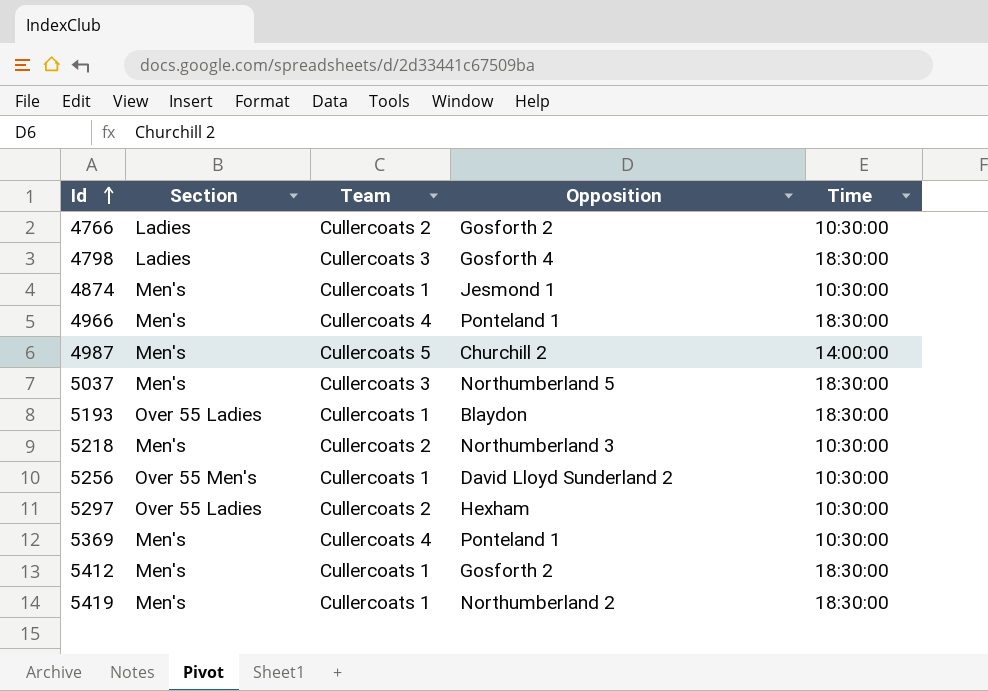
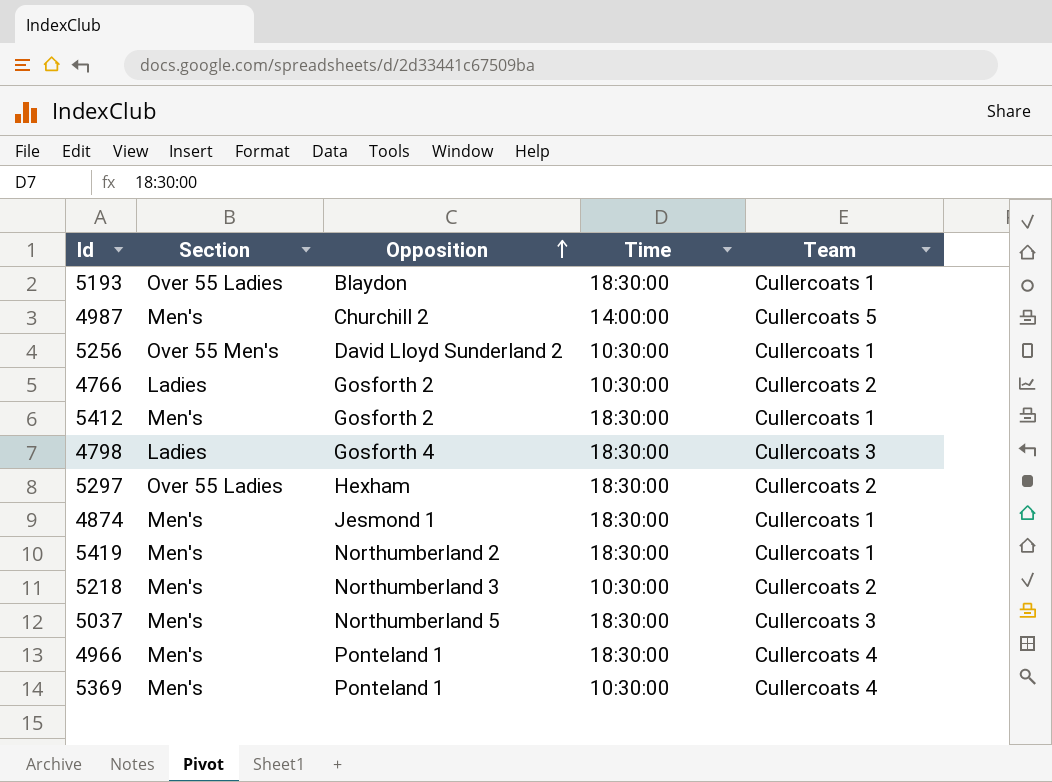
row order: Id ascending -> Opposition ascending
column Team | position: 3 -> 5
5297 | Time: 10:30:00 -> 18:30:00
4874 | Time: 10:30:00 -> 18:30:00

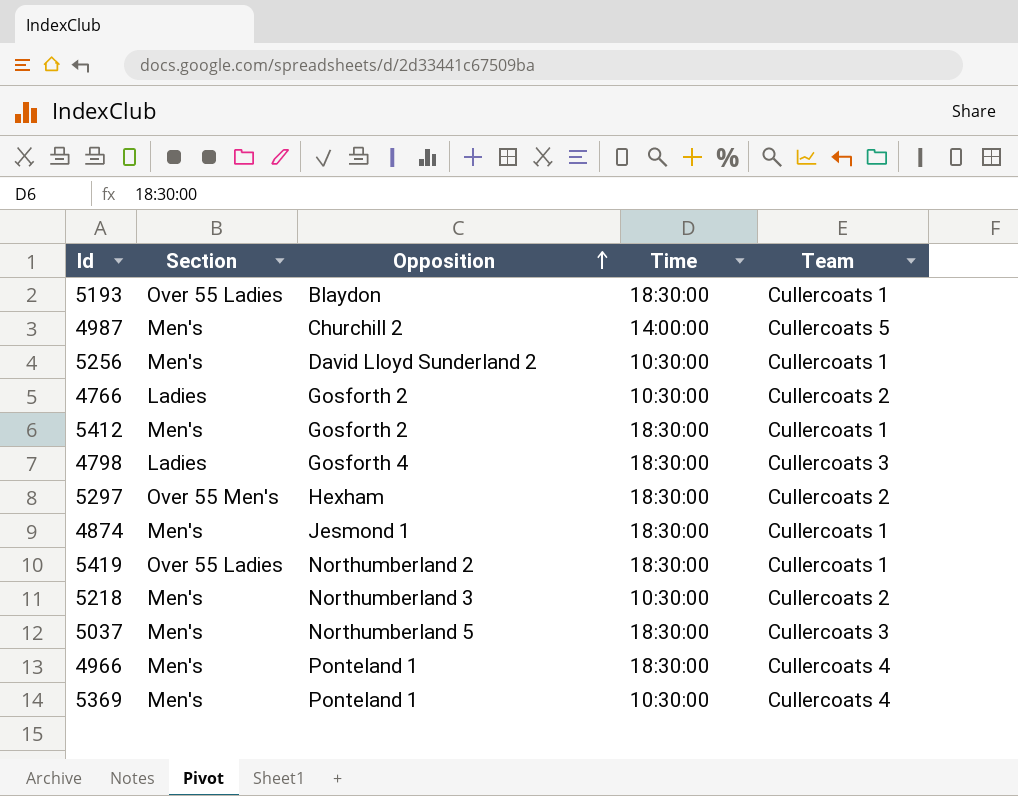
5256 | Section: Over 55 Men's -> Men's
5297 | Section: Over 55 Ladies -> Over 55 Men's
5419 | Section: Men's -> Over 55 Ladies

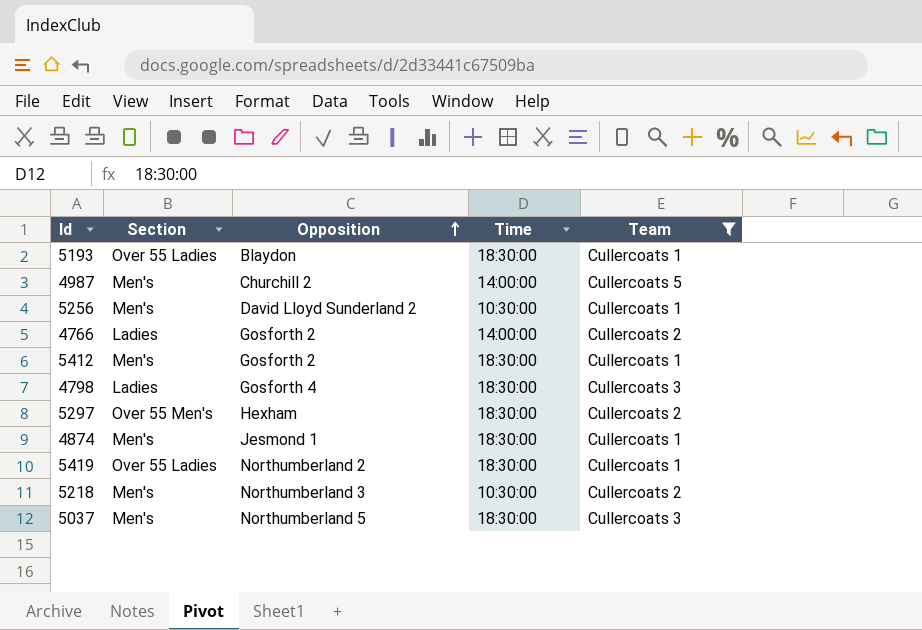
filter: none -> Team != Cullercoats 4
4766 | Time: 10:30:00 -> 14:00:00

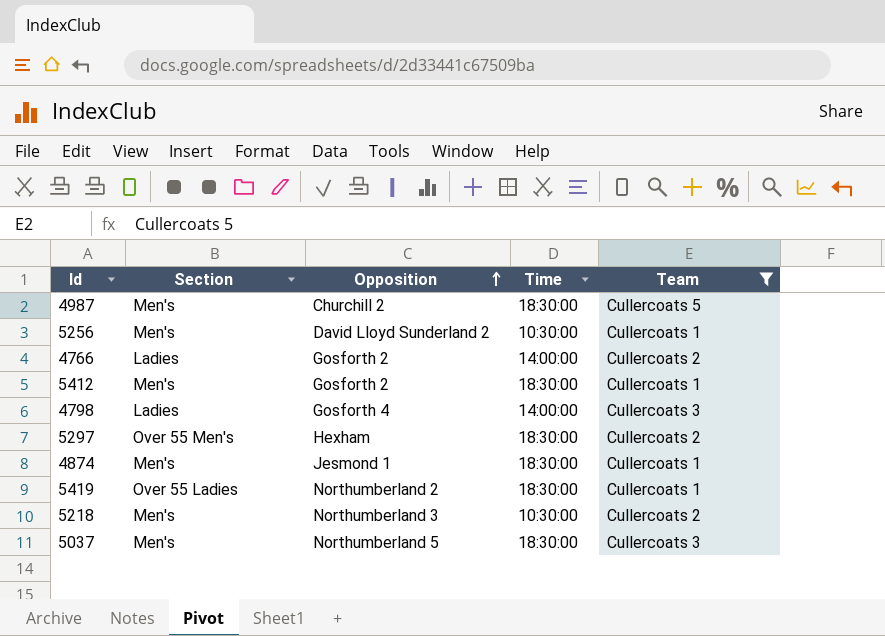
row 5193: Over 55 Ladies | Blaydon | 18:30:00 | Cullercoats 1 -> none
4987 | Time: 14:00:00 -> 18:30:00
4798 | Time: 18:30:00 -> 14:00:00

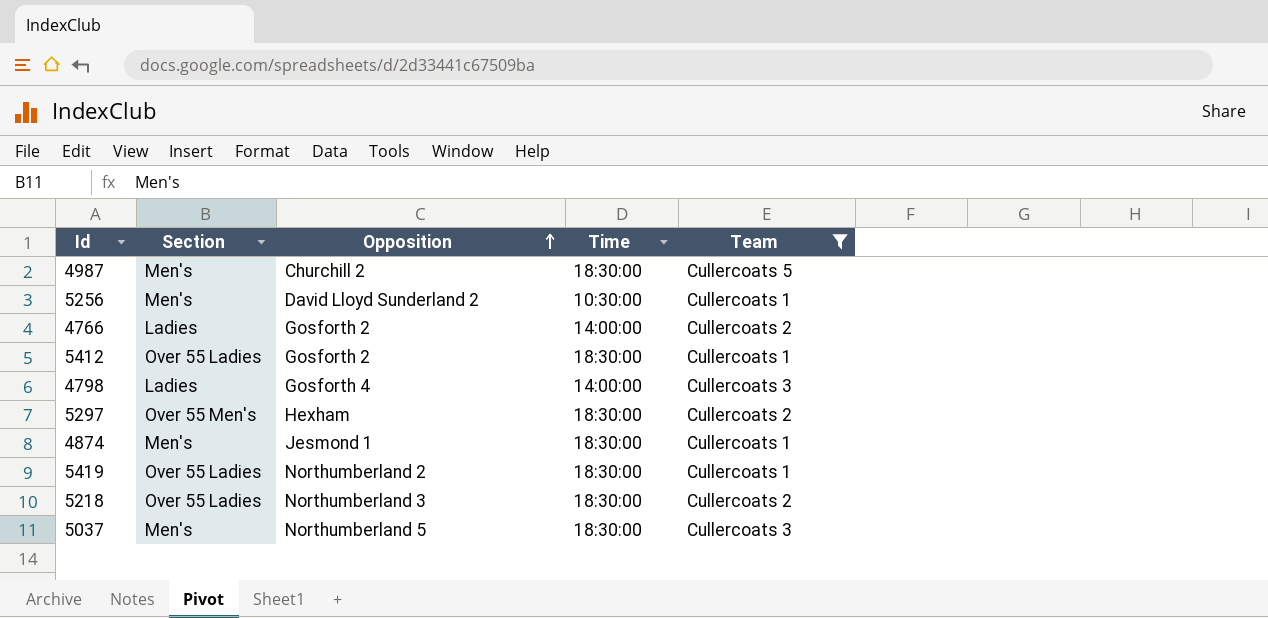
5412 | Section: Men's -> Over 55 Ladies
5218 | Section: Men's -> Over 55 Ladies
5218 | Time: 10:30:00 -> 18:30:00

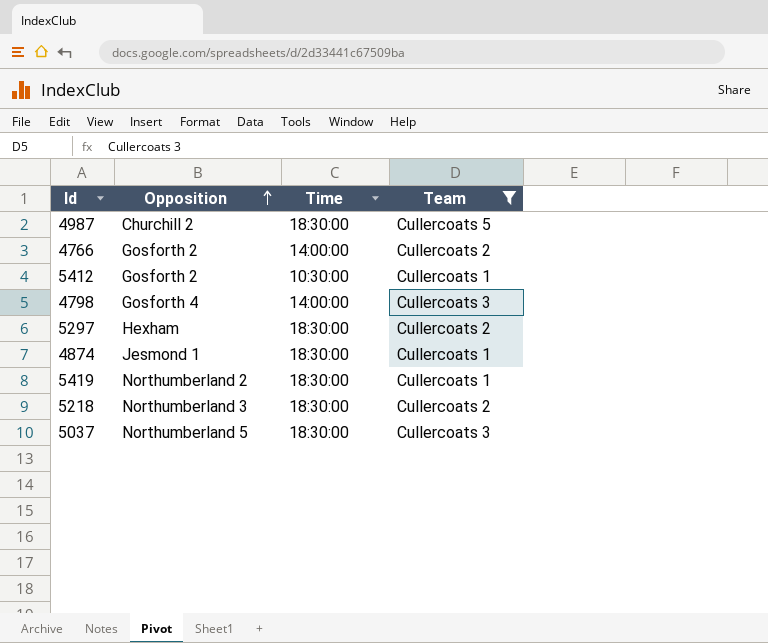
column Section | position: 2 -> none
row 5256: Men's | David Lloyd Sunderland 2 | 10:30:00 | Cullercoats 1 -> none
5412 | Time: 18:30:00 -> 10:30:00

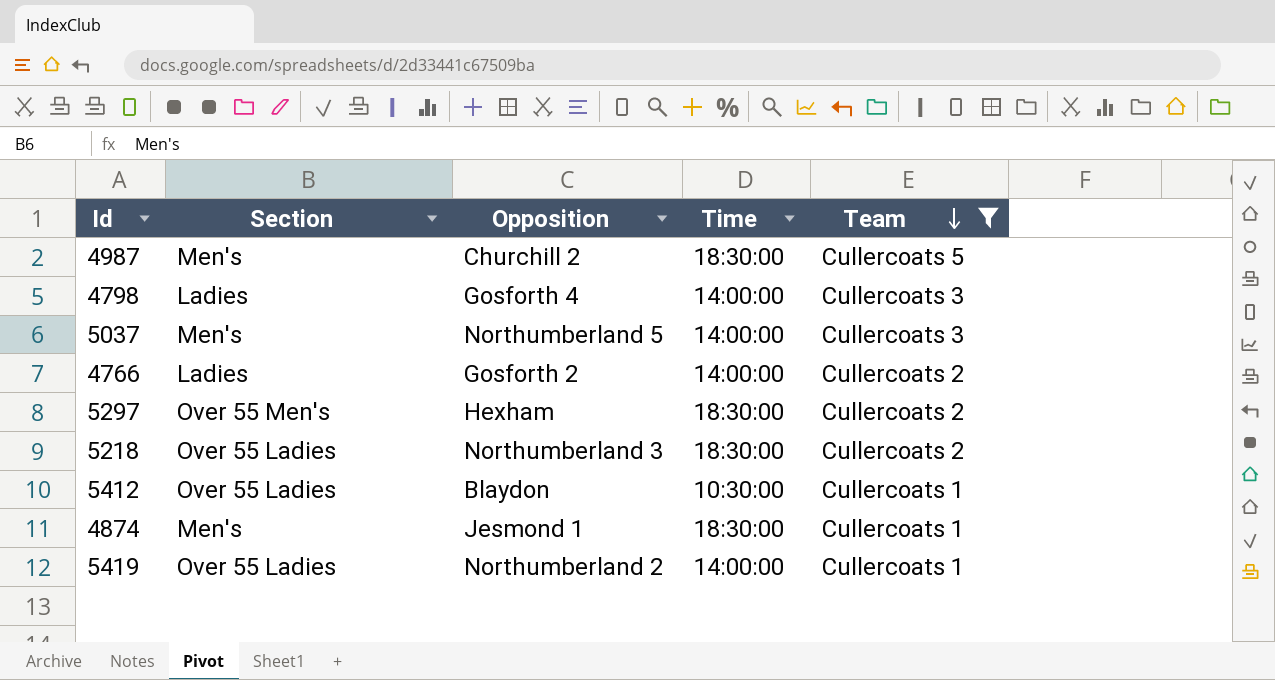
row order: Opposition ascending -> Team descending
column Section | position: none -> 2
5037 | Time: 18:30:00 -> 14:00:00
5412 | Opposition: Gosforth 2 -> Blaydon
5419 | Time: 18:30:00 -> 14:00:00

